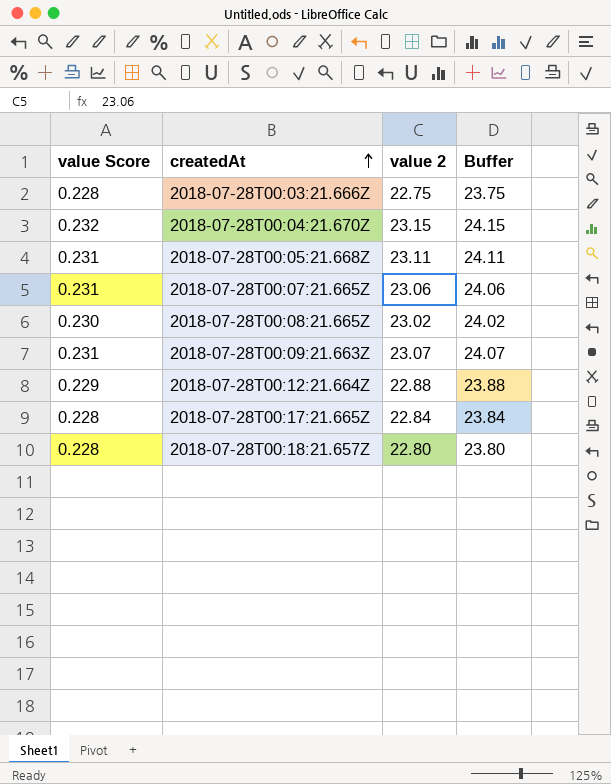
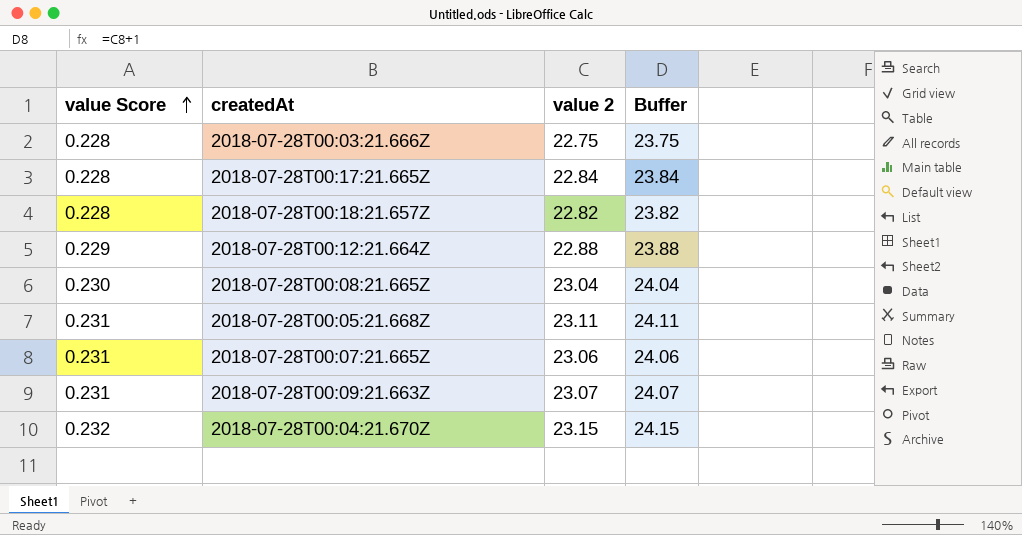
row order: createdAt ascending -> value Score ascending
2018-07-28T00:18:21.657Z | value 2: 22.80 -> 22.82
2018-07-28T00:18:21.657Z | Buffer: 23.80 -> 23.82
2018-07-28T00:08:21.665Z | value 2: 23.02 -> 23.04
2018-07-28T00:08:21.665Z | Buffer: 24.02 -> 24.04

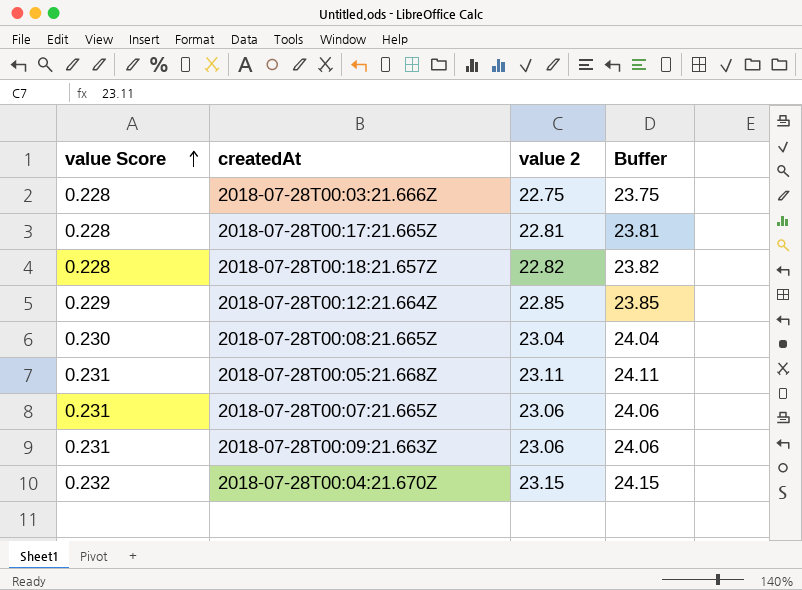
2018-07-28T00:17:21.665Z | value 2: 22.84 -> 22.81
2018-07-28T00:17:21.665Z | Buffer: 23.84 -> 23.81
2018-07-28T00:12:21.664Z | value 2: 22.88 -> 22.85
2018-07-28T00:12:21.664Z | Buffer: 23.88 -> 23.85
2018-07-28T00:09:21.663Z | value 2: 23.07 -> 23.06
2018-07-28T00:09:21.663Z | Buffer: 24.07 -> 24.06

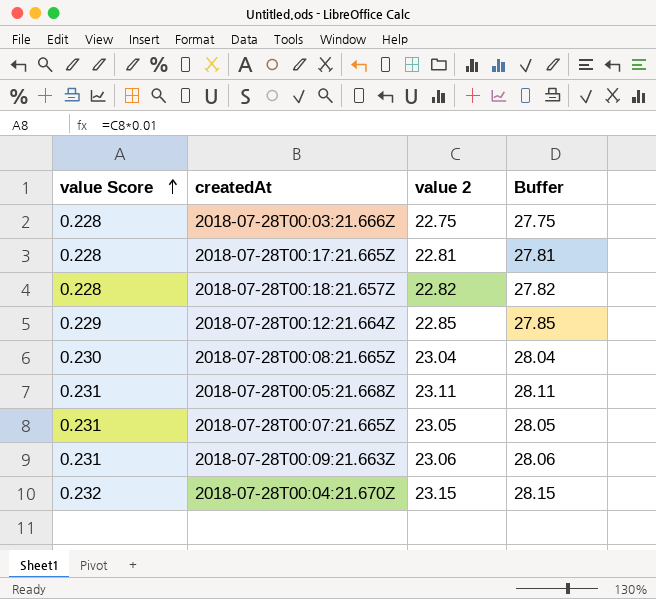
column Buffer | formula: [value 2] + 1 -> [value 2] + 5
2018-07-28T00:07:21.665Z | value 2: 23.06 -> 23.05

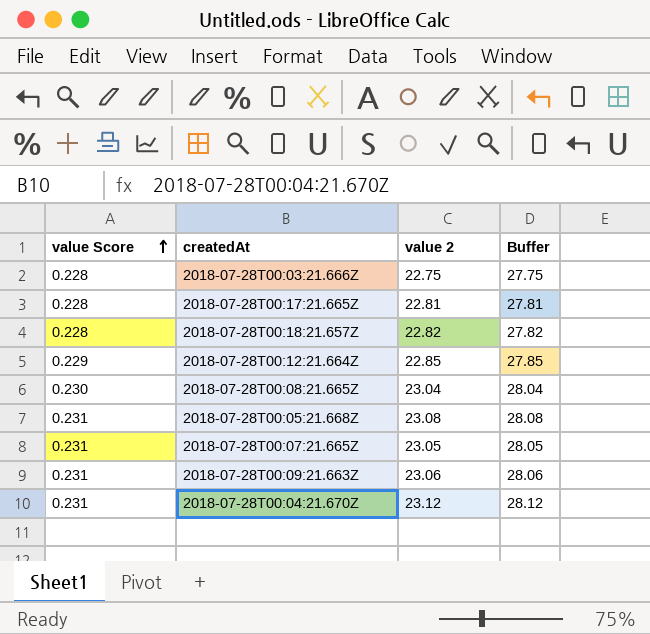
2018-07-28T00:05:21.668Z | value 2: 23.11 -> 23.08
2018-07-28T00:05:21.668Z | Buffer: 28.11 -> 28.08
2018-07-28T00:04:21.670Z | value Score: 0.232 -> 0.231
2018-07-28T00:04:21.670Z | value 2: 23.15 -> 23.12
2018-07-28T00:04:21.670Z | Buffer: 28.15 -> 28.12

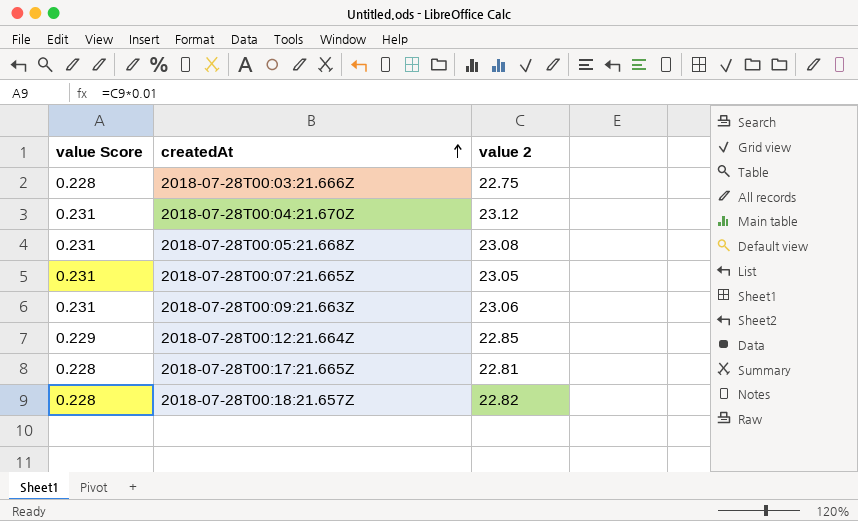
row order: value Score ascending -> createdAt ascending
column Buffer | formula: [value 2] + 5 -> none
row 2018-07-28T00:08:21.665Z: 0.230 | 23.04 | 28.04 -> none

